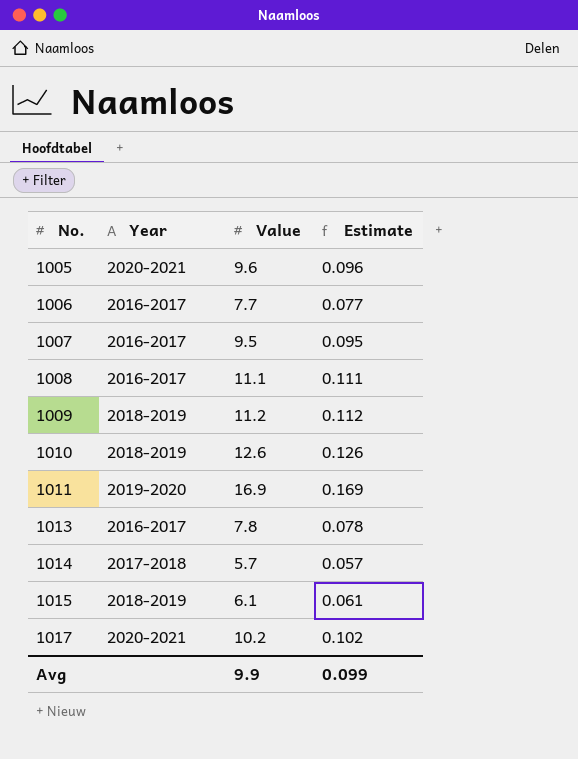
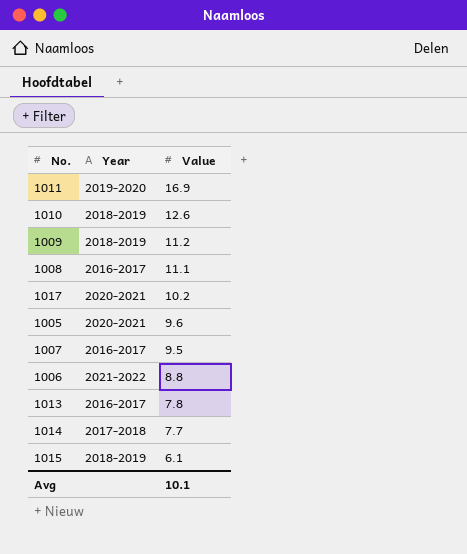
row order: No. ascending -> Value descending
column Estimate | formula: [Value] * 0.01 -> none
1006 | Year: 2016-2017 -> 2021-2022
1006 | Value: 7.7 -> 8.8
1014 | Value: 5.7 -> 7.7
Avg | Value: 9.9 -> 10.1

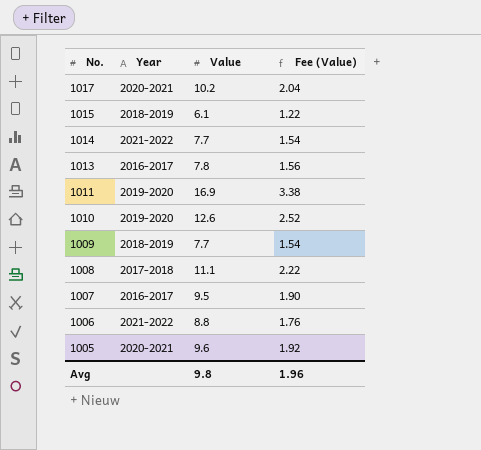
row order: Value descending -> No. descending
column Fee (Value) | formula: none -> [Value] * 0.2
1014 | Year: 2017-2018 -> 2021-2022
1010 | Year: 2018-2019 -> 2019-2020
1009 | Value: 11.2 -> 7.7
1008 | Year: 2016-2017 -> 2017-2018
Avg | Value: 10.1 -> 9.8

